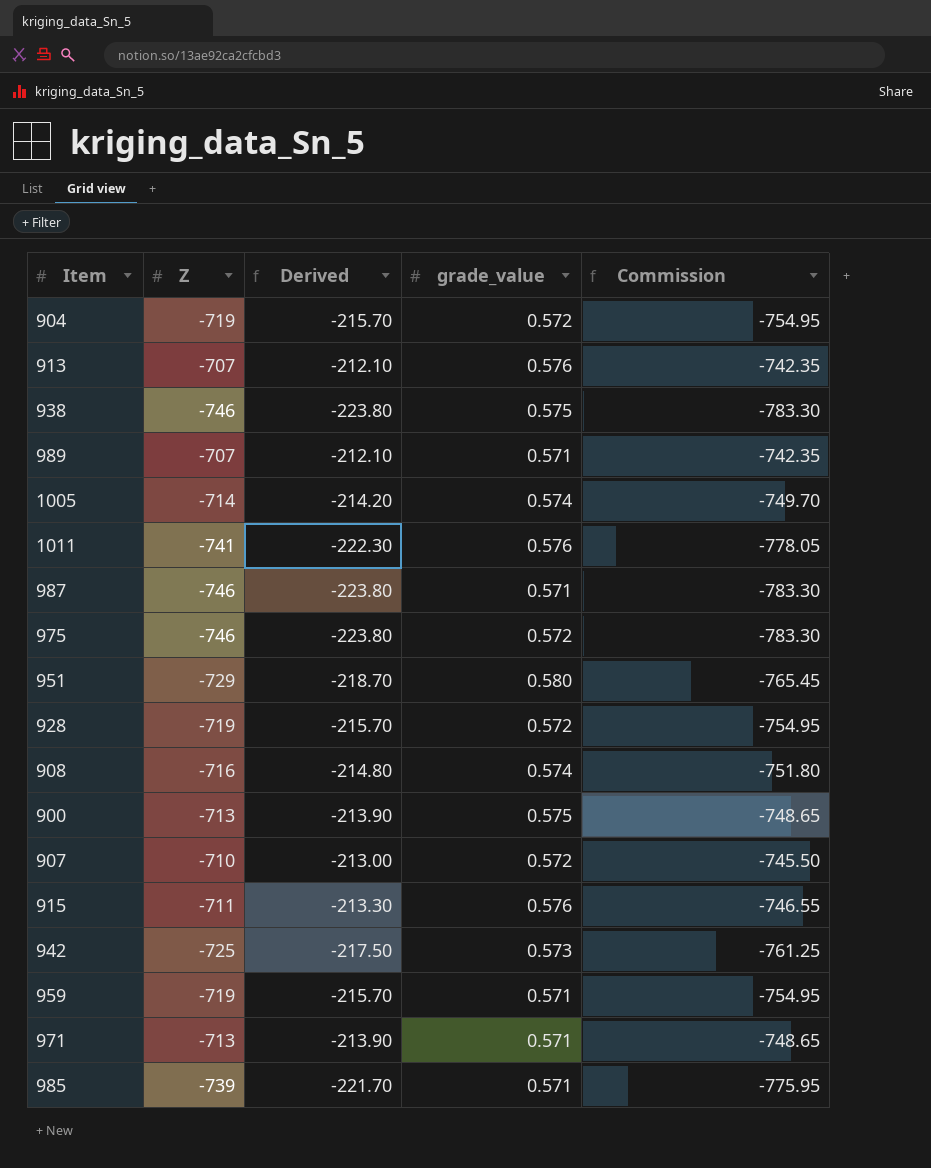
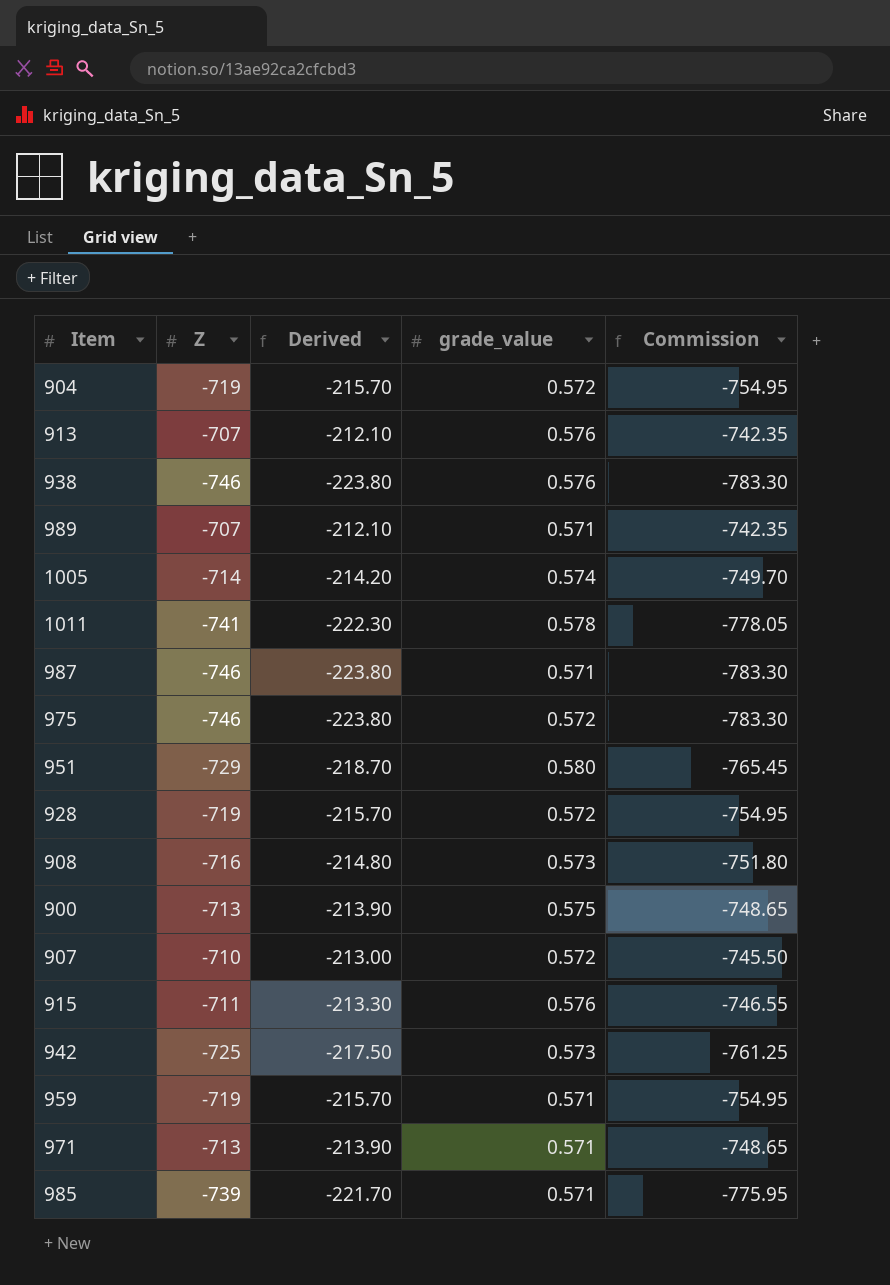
938 | grade_value: 0.575 -> 0.576
1011 | grade_value: 0.576 -> 0.578
908 | grade_value: 0.574 -> 0.573

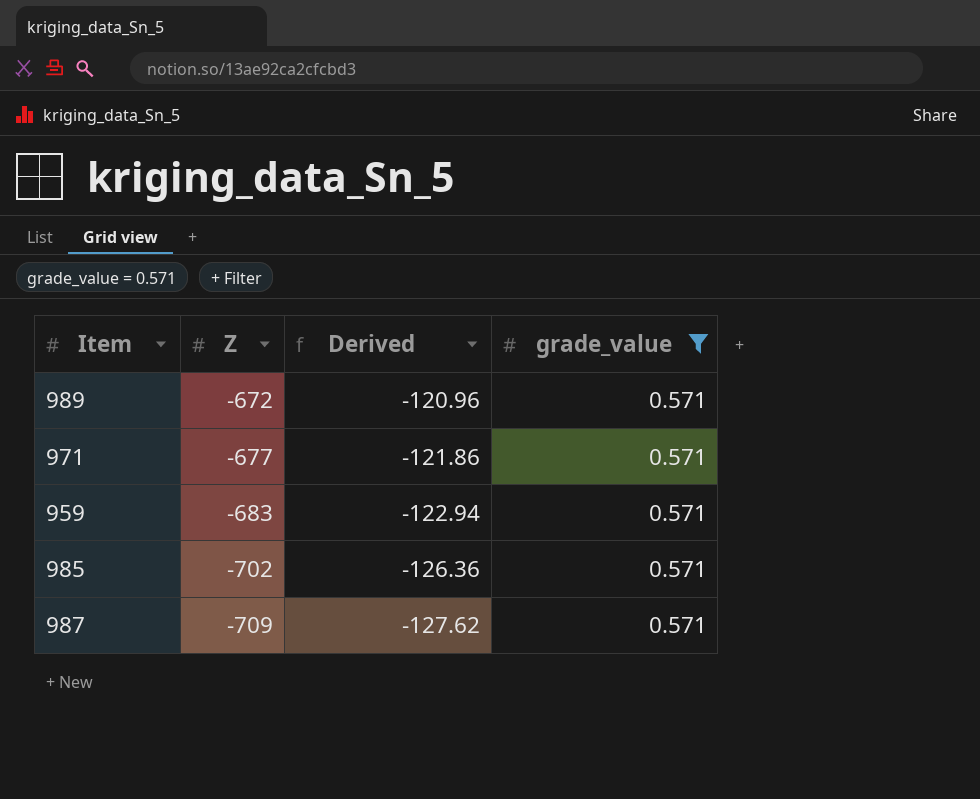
filter: none -> grade_value = 0.571
row order: none -> Z descending
column Commission | formula: [Z] * 1.05 -> none
column Derived | formula: [Z] * 0.3 -> [Z] * 0.18
989 | Z: -707 -> -672
971 | Z: -713 -> -677
959 | Z: -719 -> -683
985 | Z: -739 -> -702
987 | Z: -746 -> -709

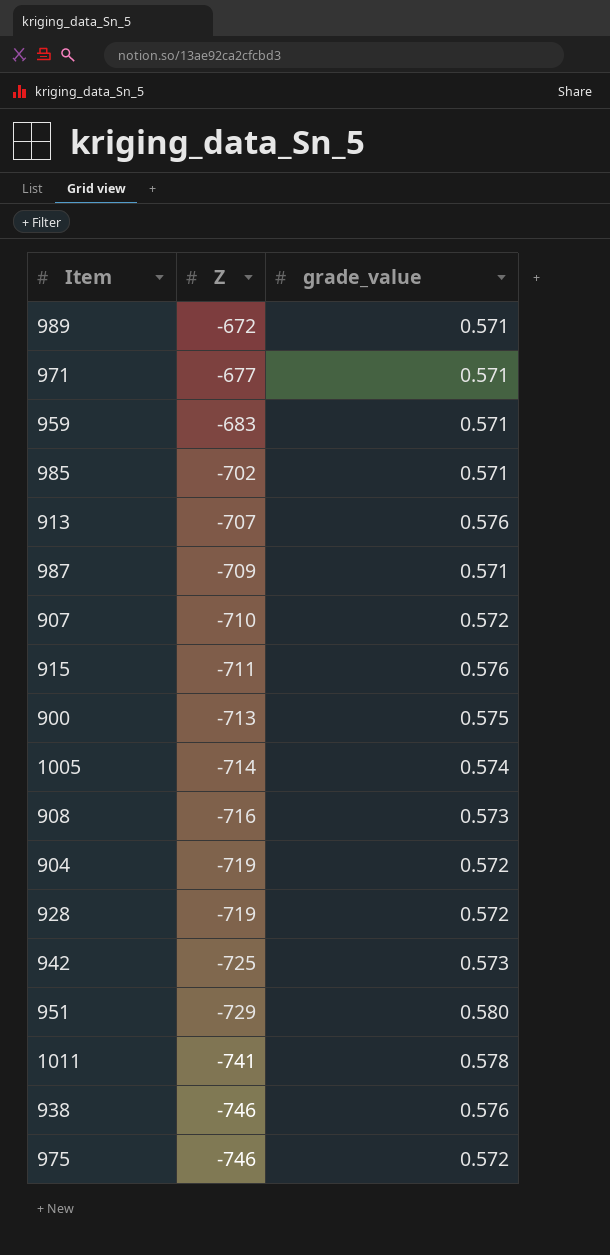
filter: grade_value = 0.571 -> none
column Derived | formula: [Z] * 0.18 -> none

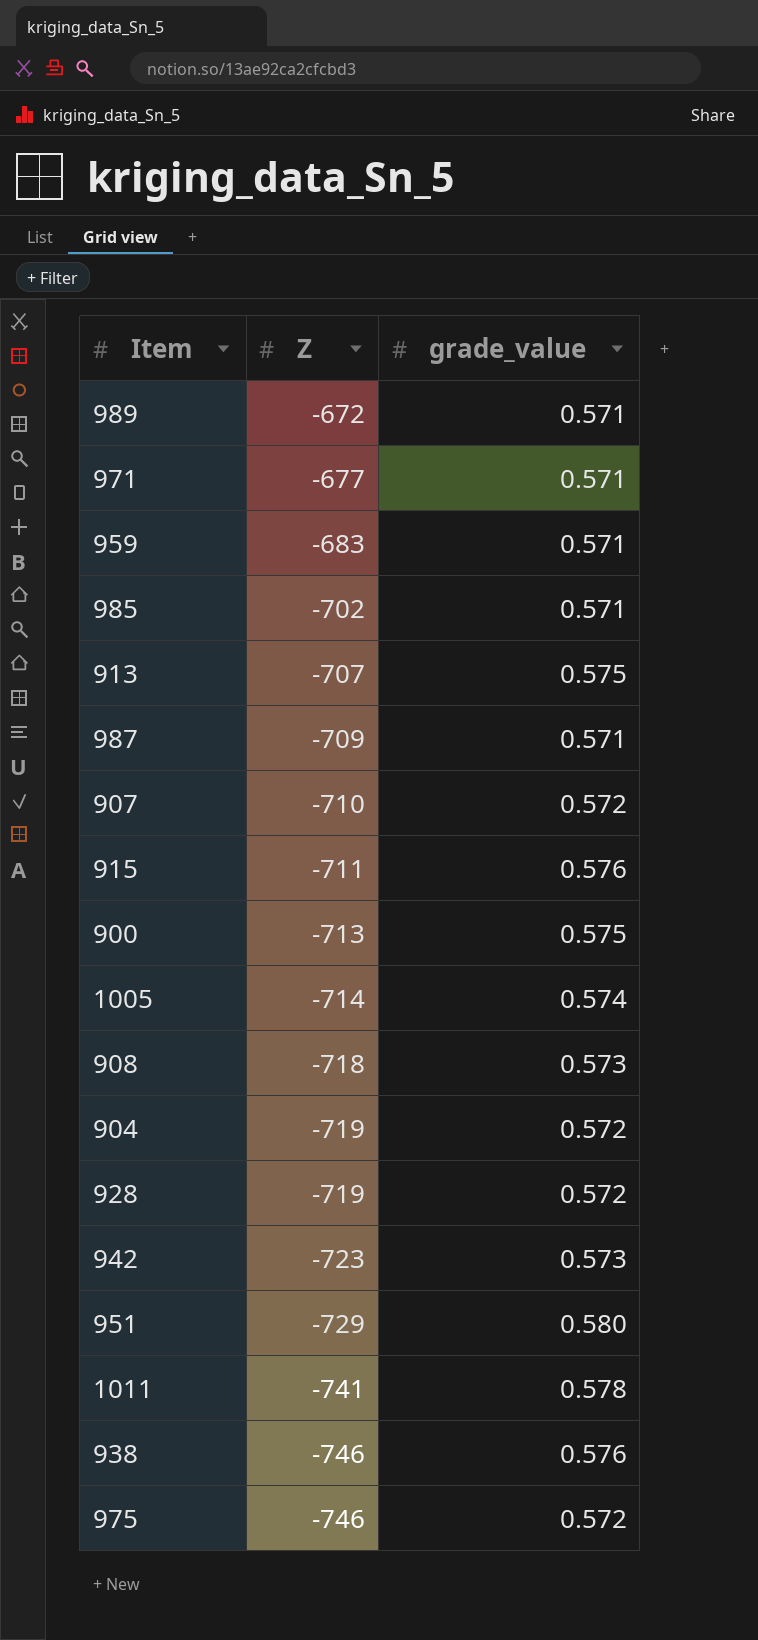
913 | grade_value: 0.576 -> 0.575
908 | Z: -716 -> -718
942 | Z: -725 -> -723

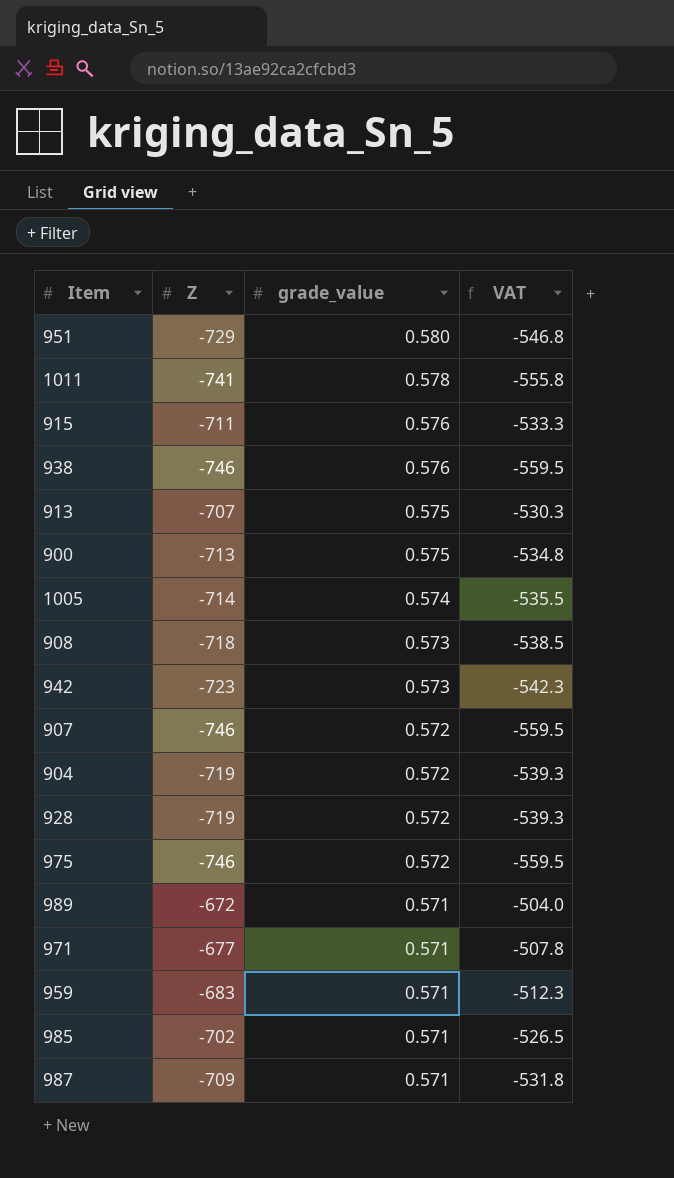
row order: Z descending -> grade_value descending
column VAT | formula: none -> [Z] * 0.75
907 | Z: -710 -> -746

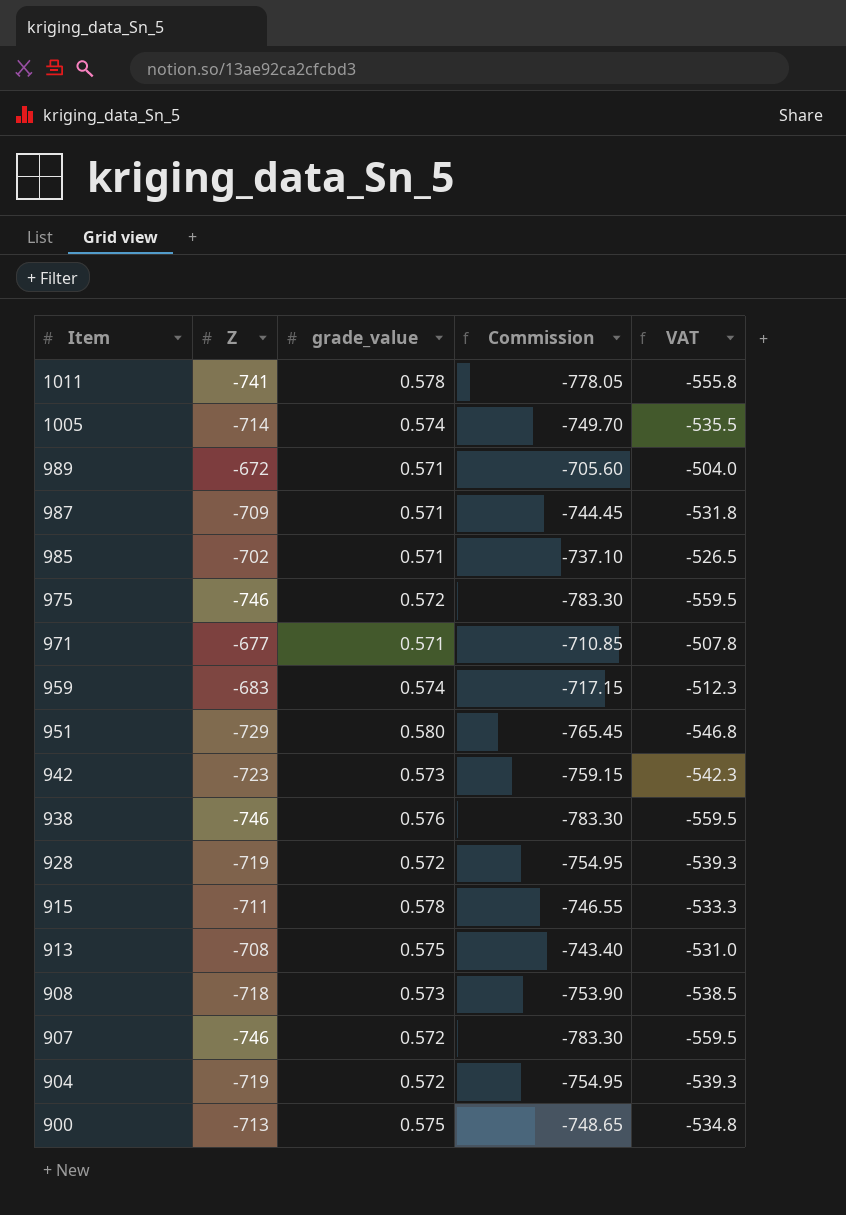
row order: grade_value descending -> Item descending
column Commission | formula: none -> [Z] * 1.05
959 | grade_value: 0.571 -> 0.574
915 | grade_value: 0.576 -> 0.578
913 | Z: -707 -> -708
913 | VAT: -530.3 -> -531.0

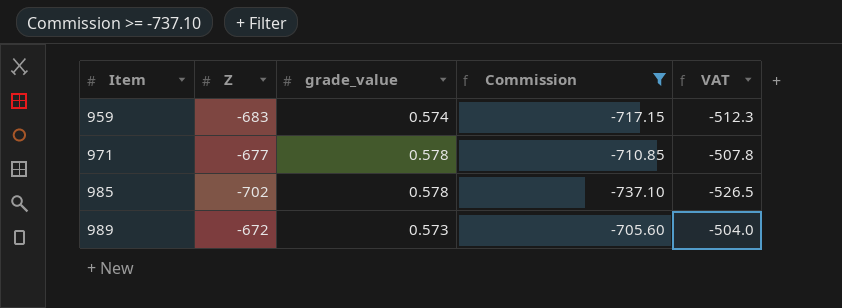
filter: none -> Commission >= -737.10
row order: Item descending -> Item ascending
971 | grade_value: 0.571 -> 0.578
985 | grade_value: 0.571 -> 0.578
989 | grade_value: 0.571 -> 0.573

